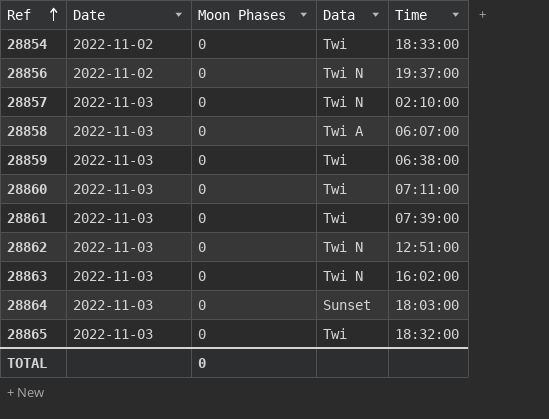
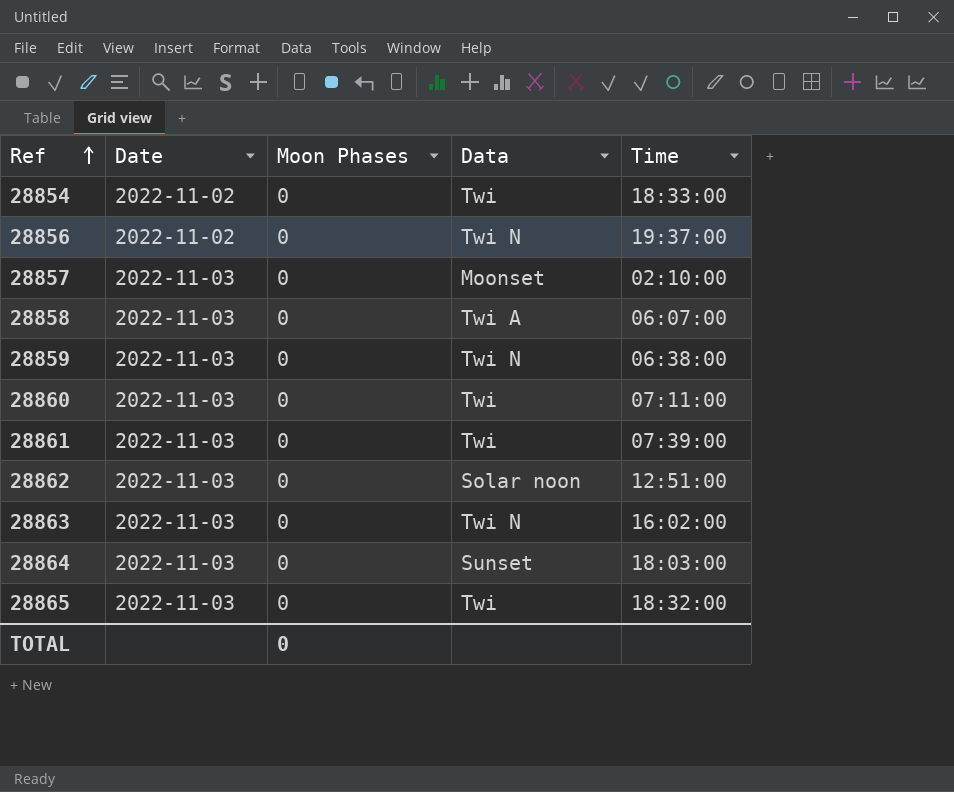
28857 | Data: Twi N -> Moonset
28859 | Data: Twi -> Twi N
28862 | Data: Twi N -> Solar noon

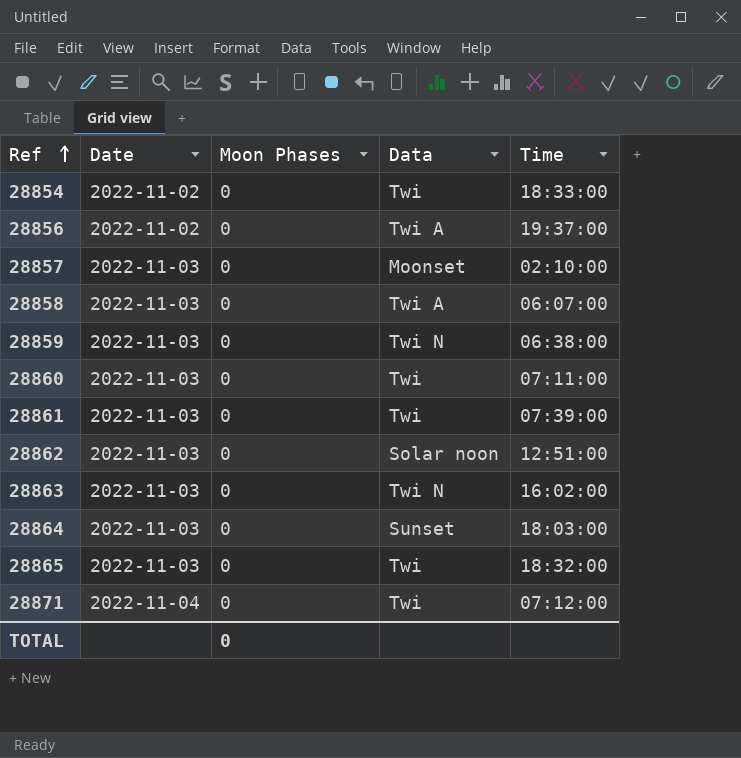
28856 | Data: Twi N -> Twi A
row 28871: none -> 2022-11-04 | 0 | Twi | 07:12:00

